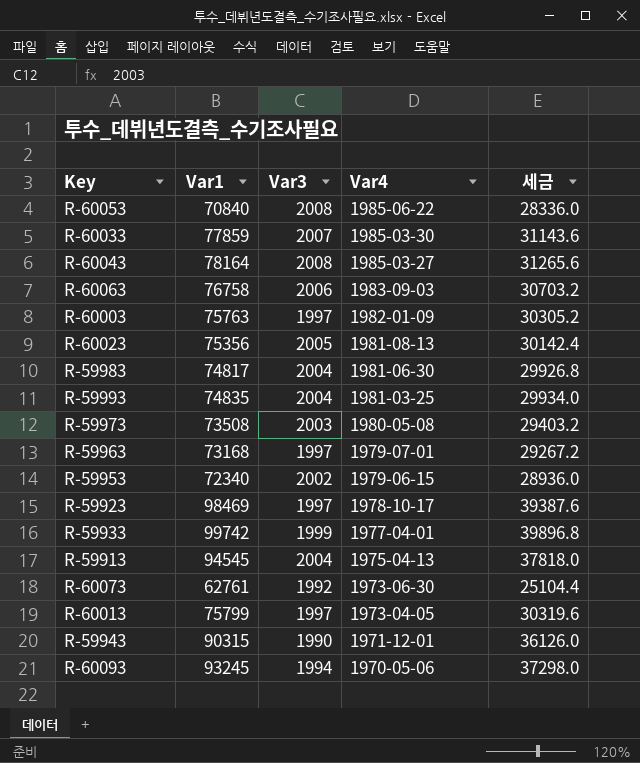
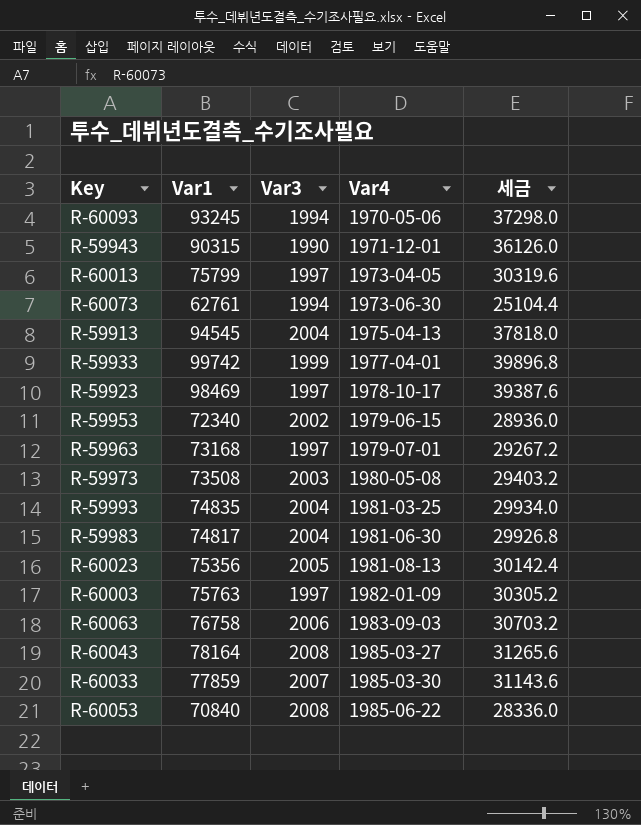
row order: Var4 descending -> Var4 ascending
R-60073 | Var3: 1992 -> 1994

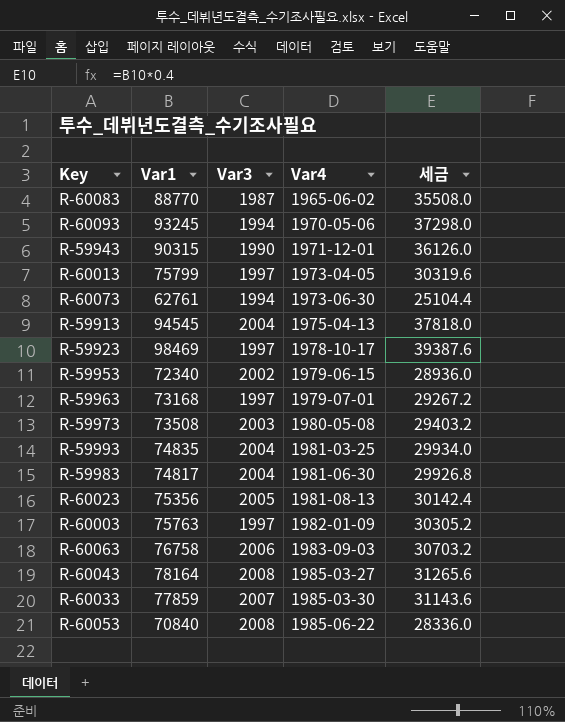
row R-59933: 99742 | 1999 | 1977-04-01 | 39896.8 -> none
row R-60083: none -> 88770 | 1987 | 1965-06-02 | 35508.0

